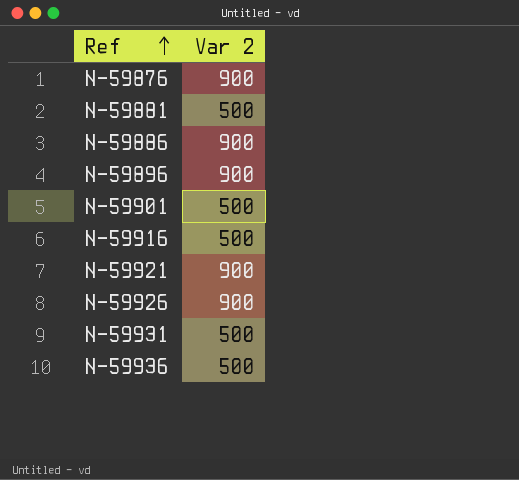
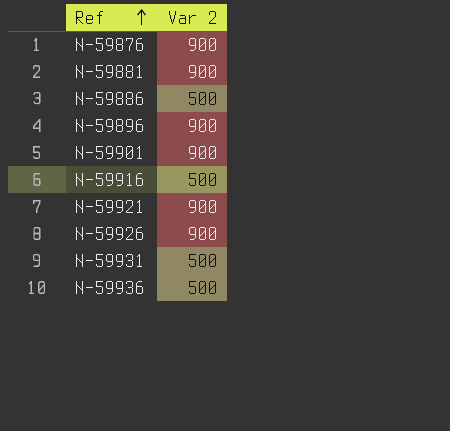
N-59881 | Var 2: 500 -> 900
N-59886 | Var 2: 900 -> 500
N-59901 | Var 2: 500 -> 900

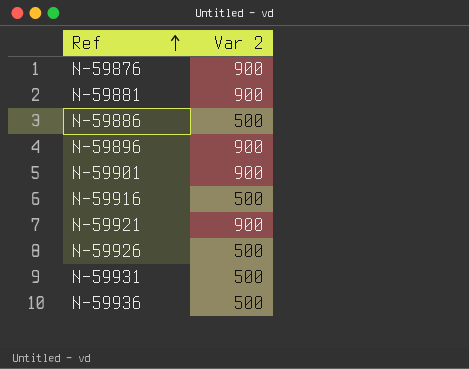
N-59926 | Var 2: 900 -> 500

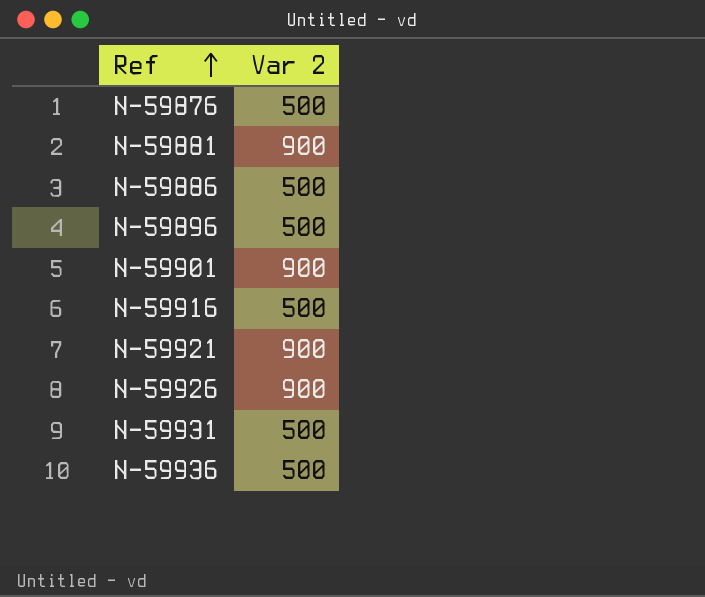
N-59876 | Var 2: 900 -> 500
N-59896 | Var 2: 900 -> 500
N-59926 | Var 2: 500 -> 900

